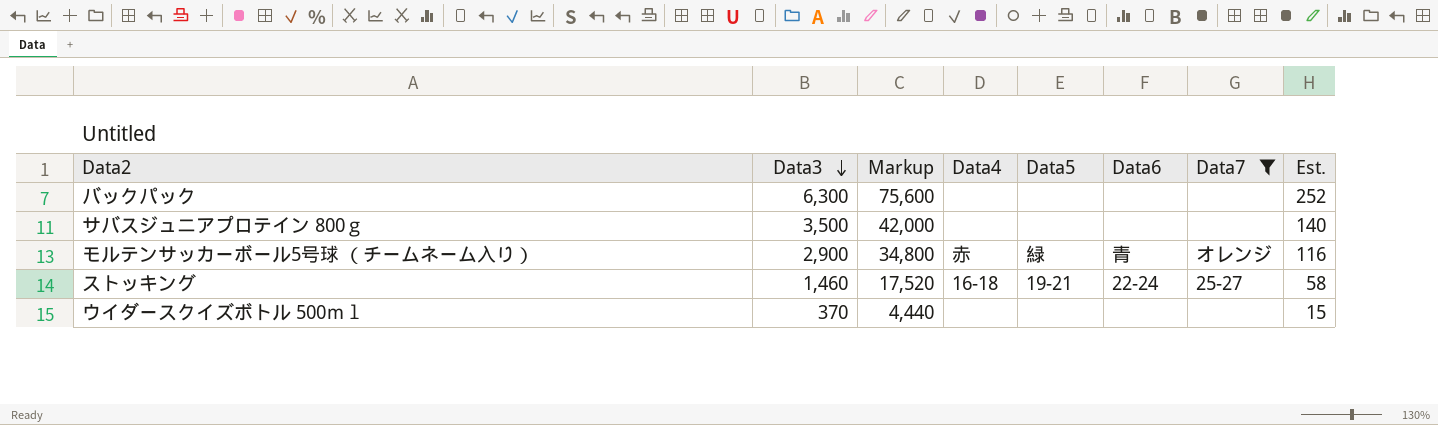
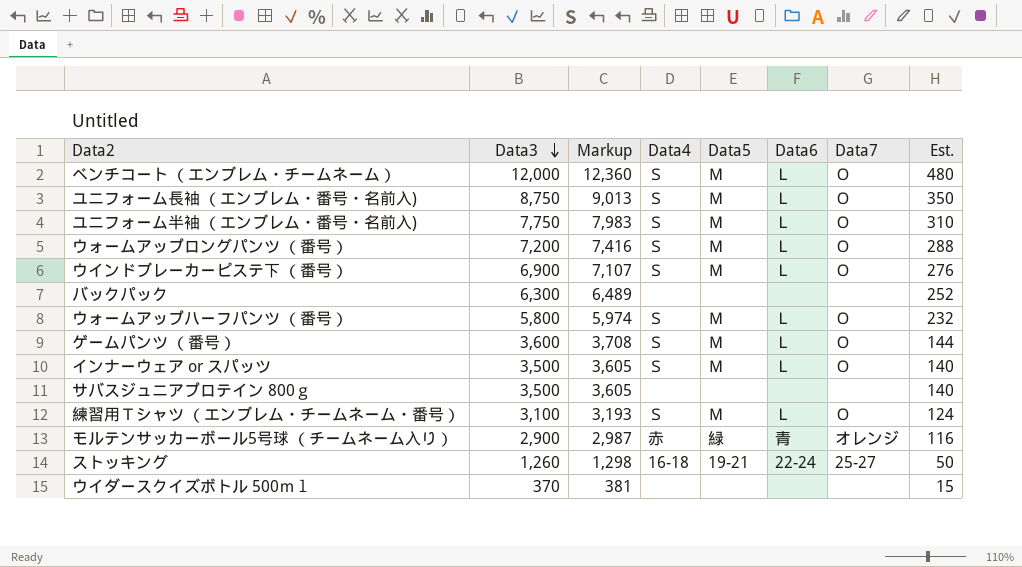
filter: Data7 != Ｏ -> none
column Markup | formula: [Data3] * 12 -> [Data3] * 1.03
ストッキング | Data3: 1,460 -> 1,260
ストッキング | Est.: 58 -> 50

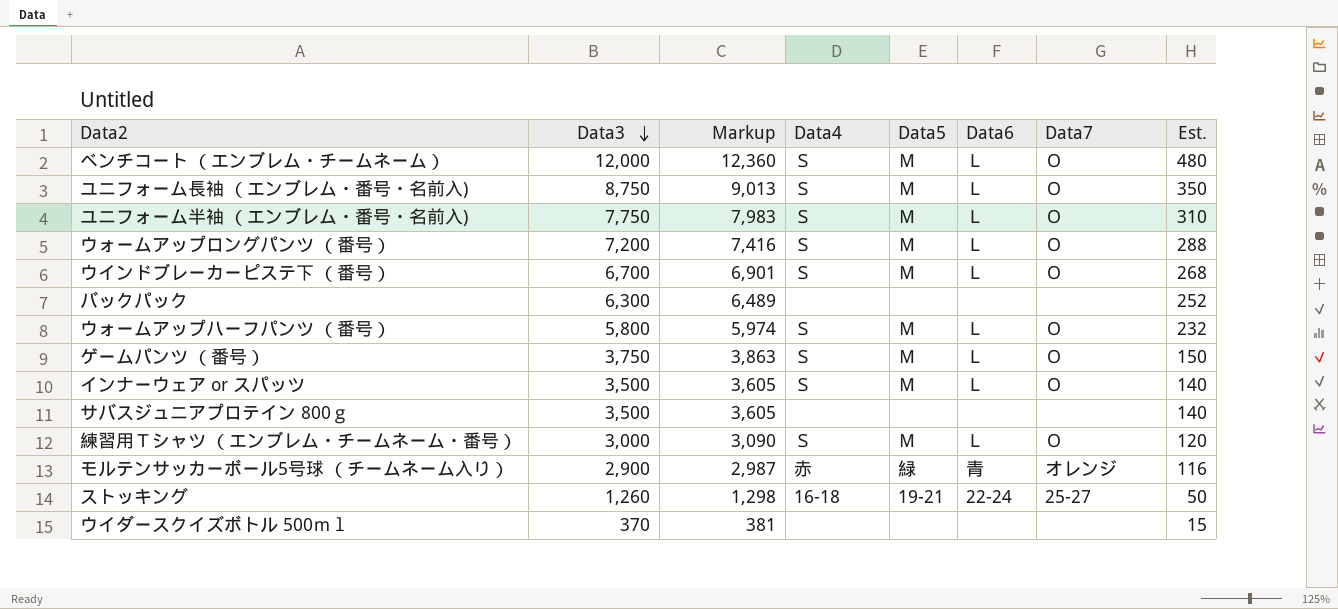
ウインドブレーカーピステ下 （番号） | Data3: 6,900 -> 6,700
ウインドブレーカーピステ下 （番号） | Markup: 7,107 -> 6,901
ウインドブレーカーピステ下 （番号） | Est.: 276 -> 268
ゲームパンツ （番号） | Data3: 3,600 -> 3,750
ゲームパンツ （番号） | Markup: 3,708 -> 3,863
ゲームパンツ （番号） | Est.: 144 -> 150
練習用Ｔシャツ （エンブレム・チームネーム・番号） | Data3: 3,100 -> 3,000
練習用Ｔシャツ （エンブレム・チームネーム・番号） | Markup: 3,193 -> 3,090
練習用Ｔシャツ （エンブレム・チームネーム・番号） | Est.: 124 -> 120

